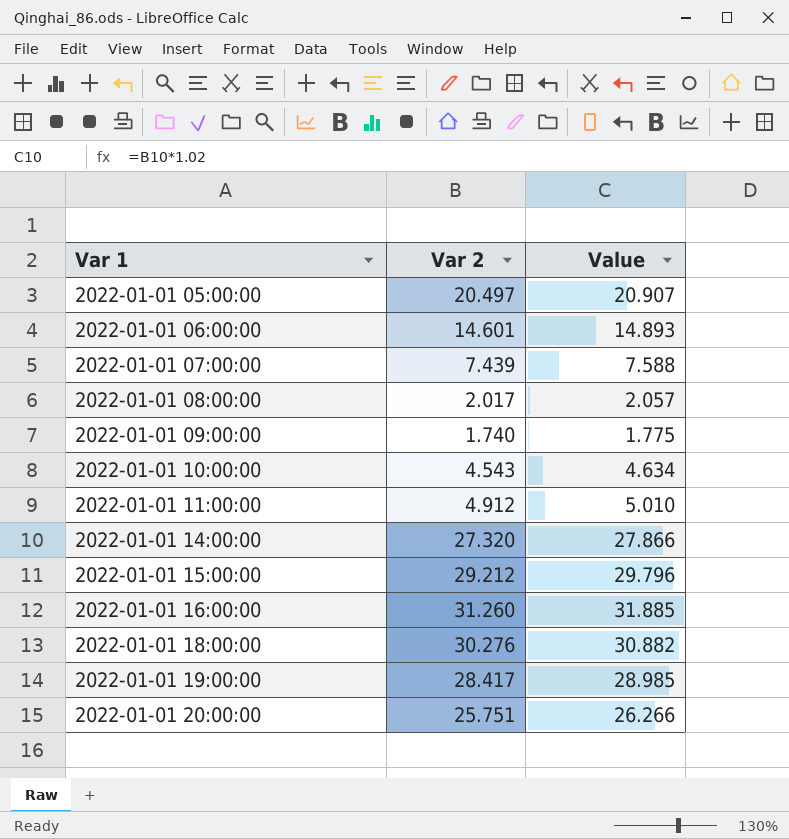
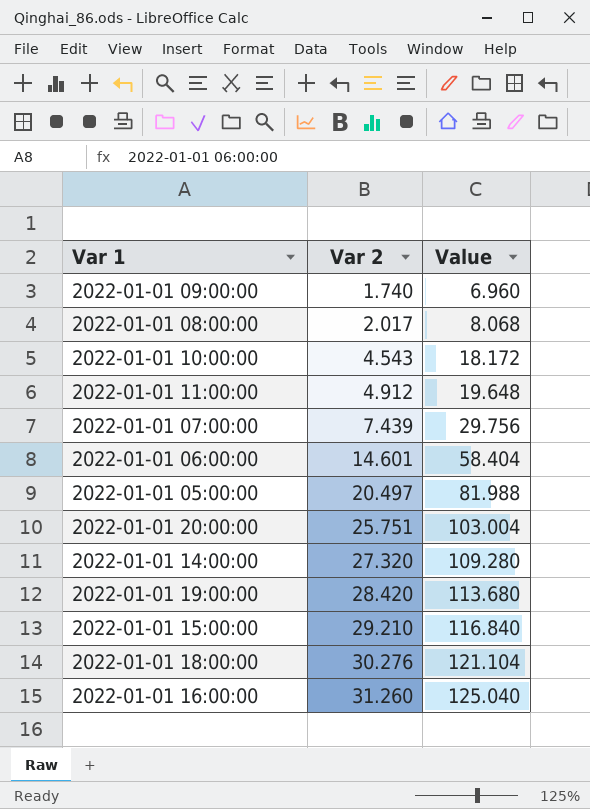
row order: Var 1 ascending -> Var 2 ascending
column Value | formula: [Var 2] * 1.02 -> [Var 2] * 4
2022-01-01 19:00:00 | Var 2: 28.417 -> 28.420
2022-01-01 15:00:00 | Var 2: 29.212 -> 29.210

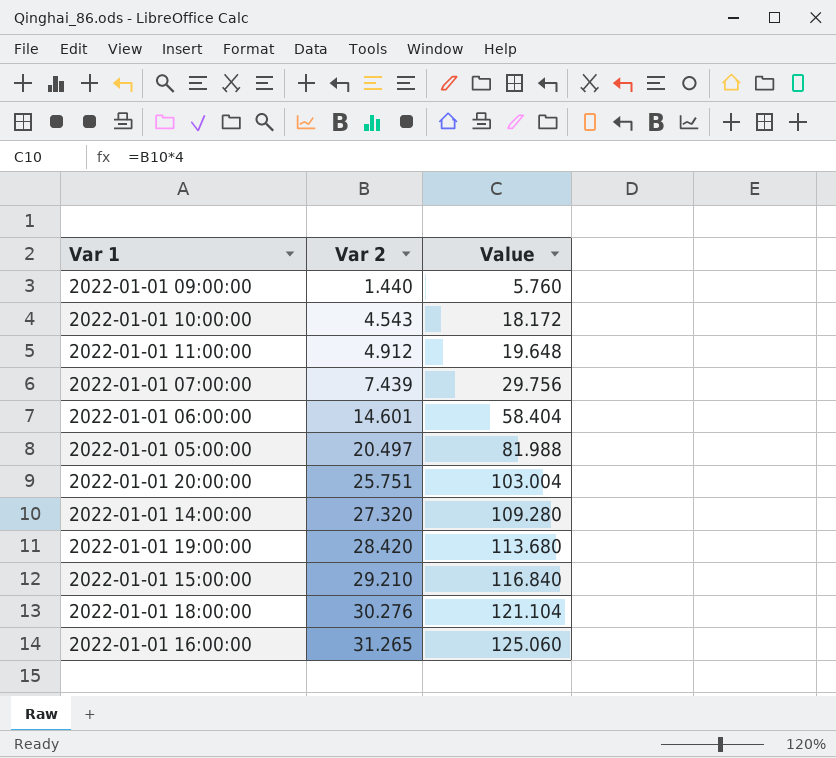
row 2022-01-01 08:00:00: 2.017 | 8.068 -> none
2022-01-01 09:00:00 | Var 2: 1.740 -> 1.440
2022-01-01 09:00:00 | Value: 6.960 -> 5.760
2022-01-01 16:00:00 | Var 2: 31.260 -> 31.265
2022-01-01 16:00:00 | Value: 125.040 -> 125.060

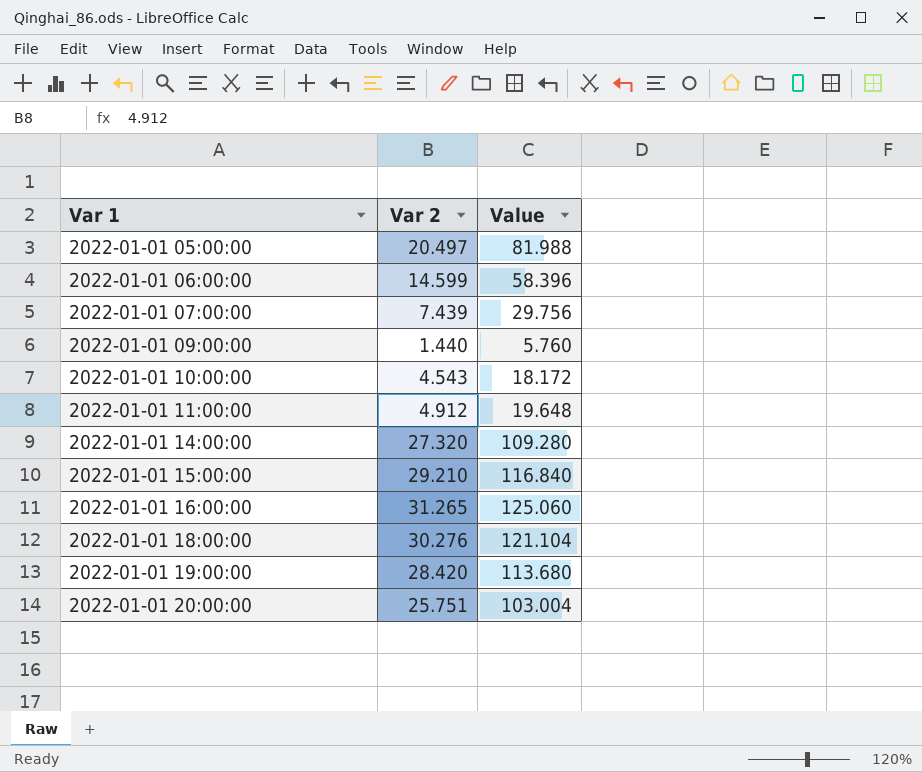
row order: Var 2 ascending -> Var 1 ascending
2022-01-01 06:00:00 | Var 2: 14.601 -> 14.599
2022-01-01 06:00:00 | Value: 58.404 -> 58.396

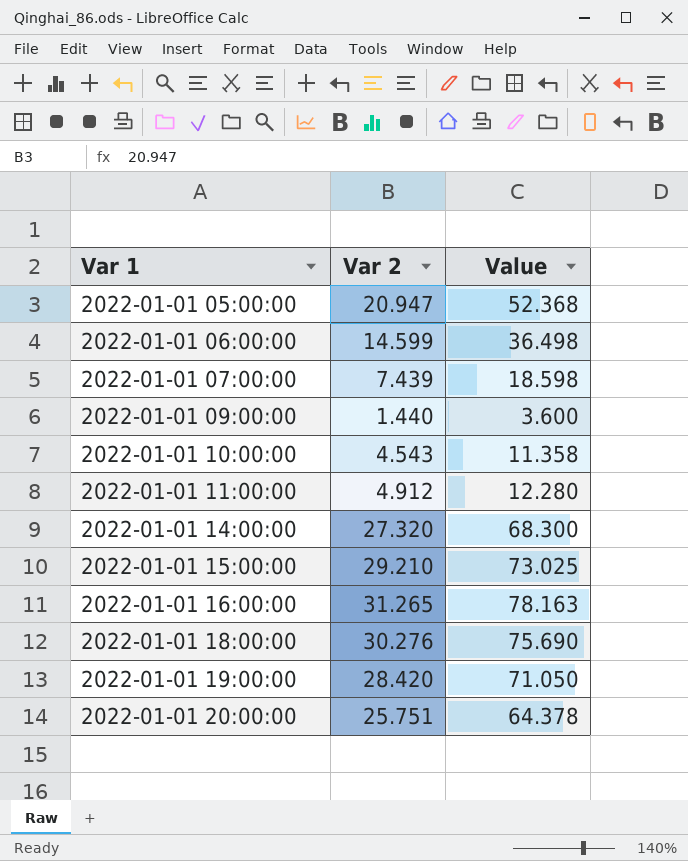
column Value | formula: [Var 2] * 4 -> [Var 2] * 2.5
2022-01-01 05:00:00 | Var 2: 20.497 -> 20.947

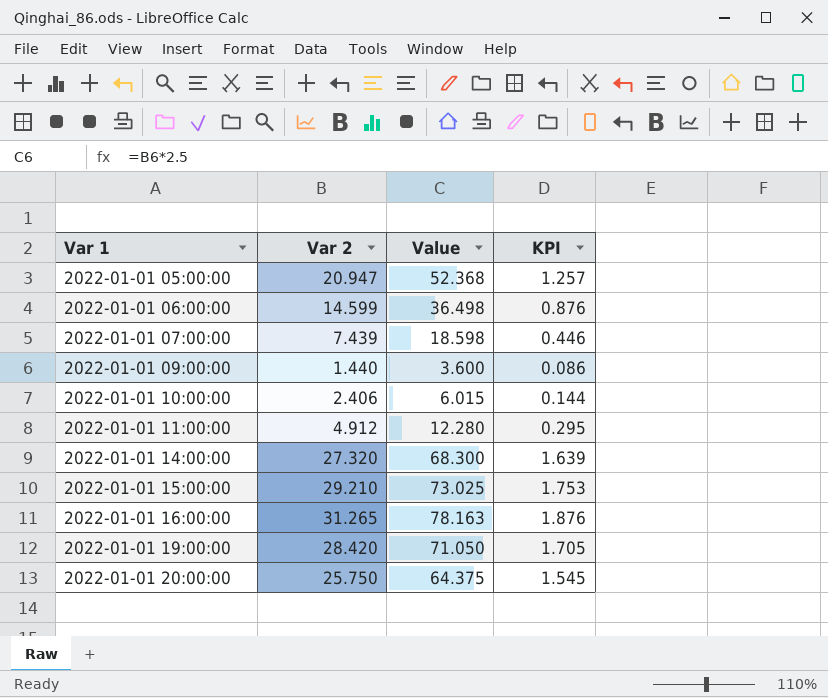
column KPI | formula: none -> [Var 2] * 0.06
row 2022-01-01 18:00:00: 30.276 | 75.690 -> none
2022-01-01 10:00:00 | Var 2: 4.543 -> 2.406
2022-01-01 10:00:00 | Value: 11.358 -> 6.015
2022-01-01 20:00:00 | Var 2: 25.751 -> 25.750
2022-01-01 20:00:00 | Value: 64.378 -> 64.375

